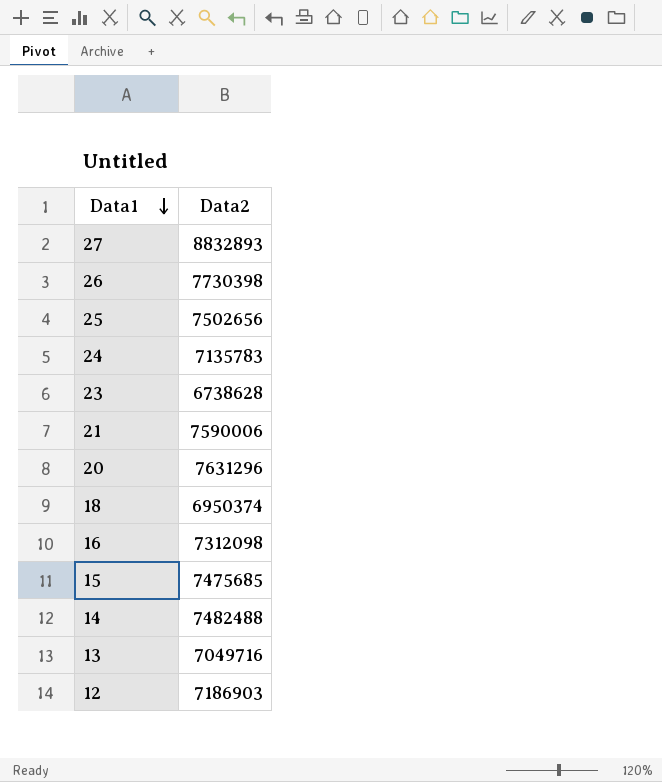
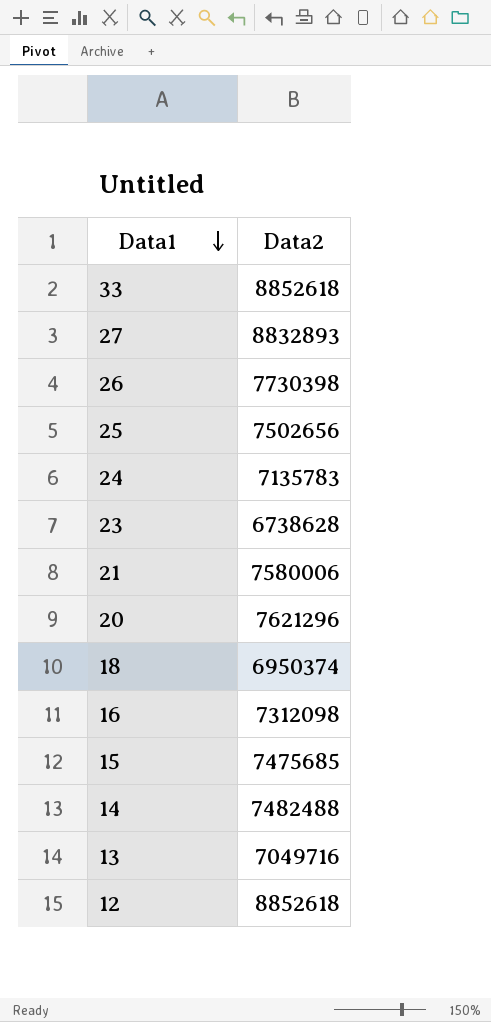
row 33: none -> 8852618
21 | Data2: 7590006 -> 7580006
20 | Data2: 7631296 -> 7621296
12 | Data2: 7186903 -> 8852618

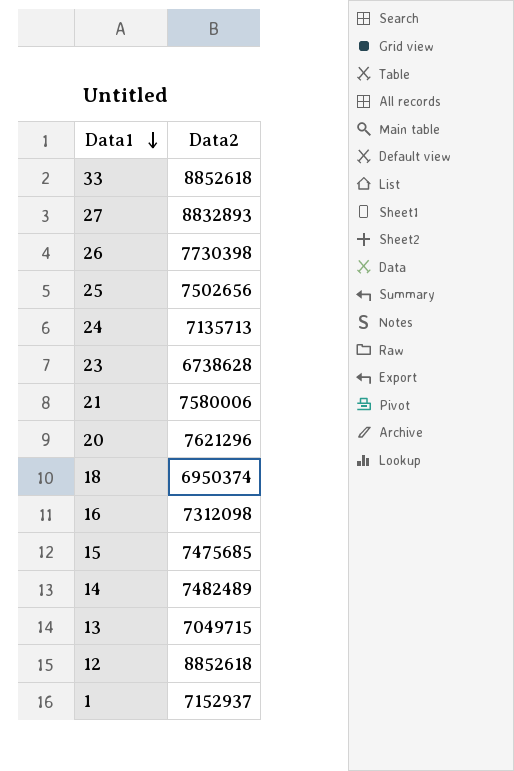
24 | Data2: 7135783 -> 7135713
14 | Data2: 7482488 -> 7482489
13 | Data2: 7049716 -> 7049715
row 1: none -> 7152937

